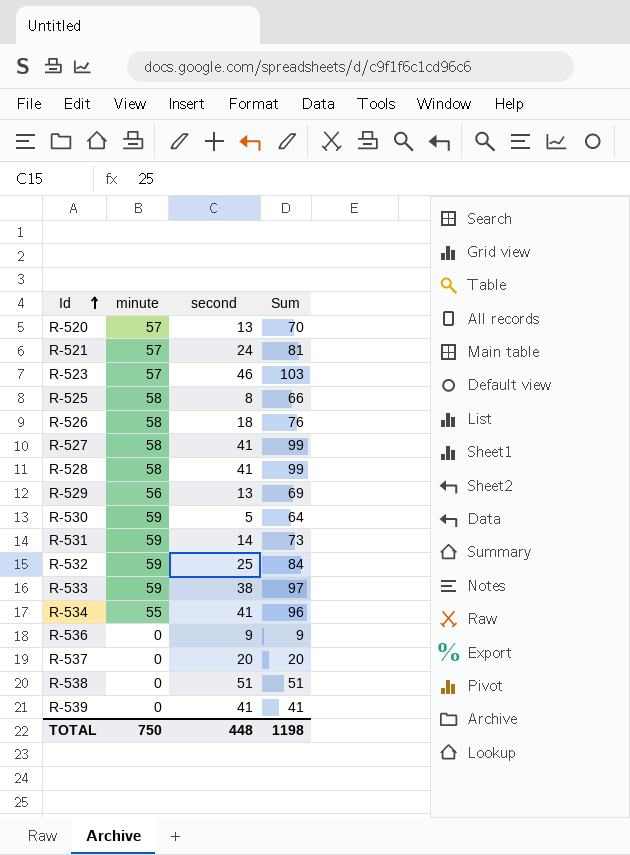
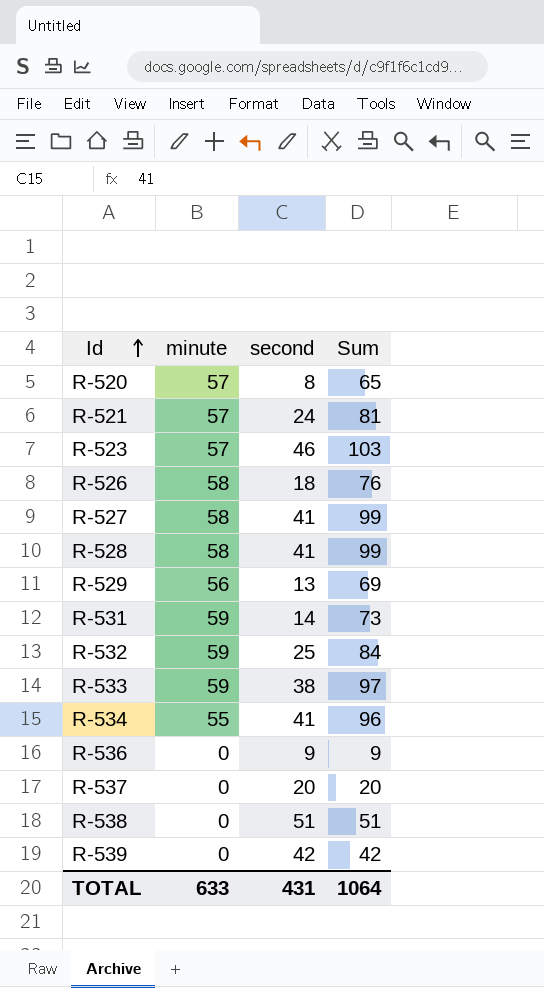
row R-525: 58 | 8 | 66 -> none
row R-530: 59 | 5 | 64 -> none
R-520 | second: 13 -> 8
R-520 | Sum: 70 -> 65
R-539 | second: 41 -> 42
R-539 | Sum: 41 -> 42
TOTAL | minute: 750 -> 633
TOTAL | second: 448 -> 431
TOTAL | Sum: 1198 -> 1064

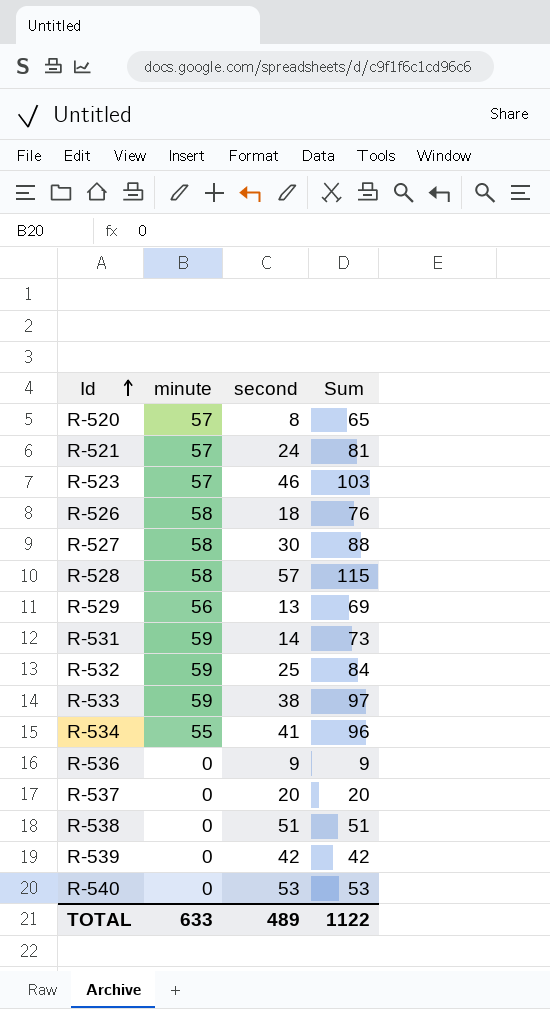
R-527 | second: 41 -> 30
R-527 | Sum: 99 -> 88
R-528 | second: 41 -> 57
R-528 | Sum: 99 -> 115
row R-540: none -> 0 | 53 | 53
TOTAL | second: 431 -> 489
TOTAL | Sum: 1064 -> 1122

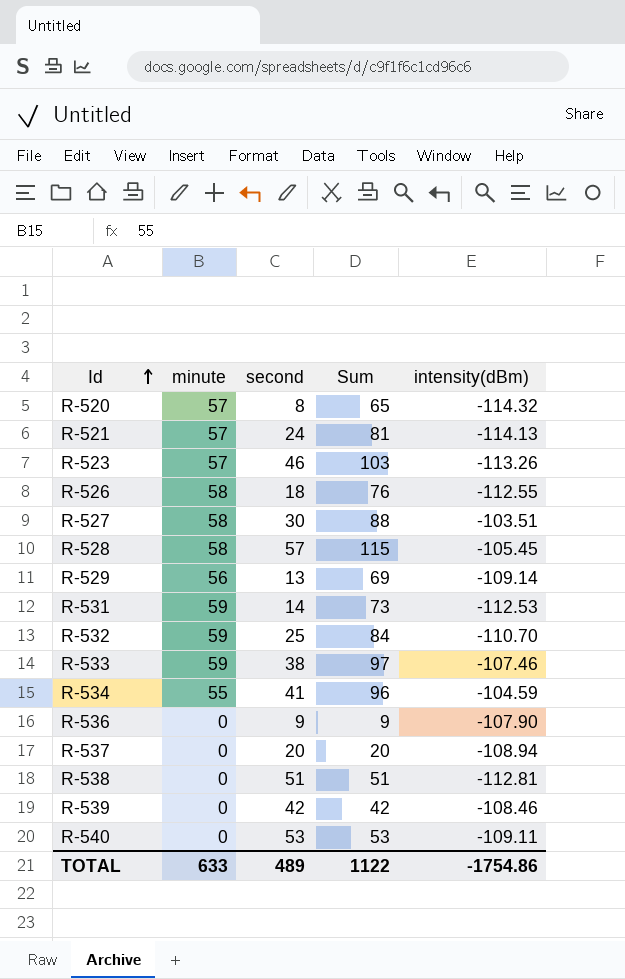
column intensity(dBm) | position: none -> 5

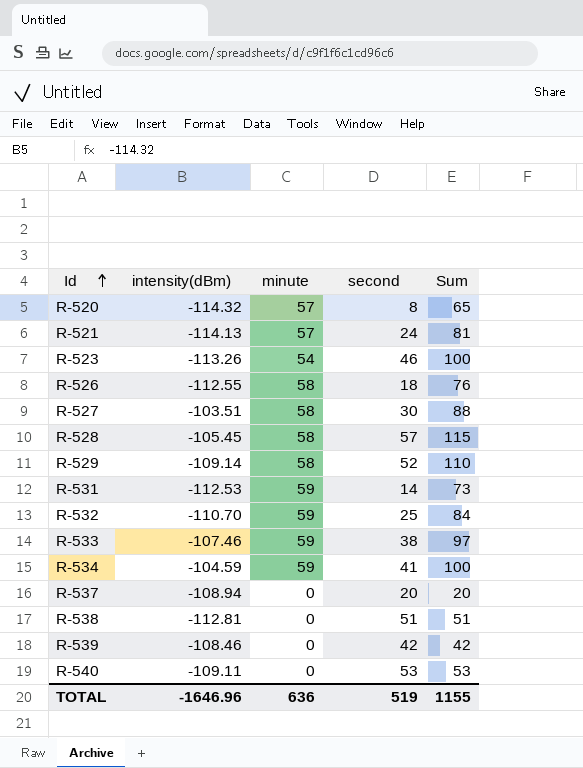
column intensity(dBm) | position: 5 -> 2
row R-536: 0 | 9 | 9 | -107.90 -> none
R-523 | minute: 57 -> 54
R-523 | Sum: 103 -> 100
R-529 | minute: 56 -> 58
R-529 | second: 13 -> 52
R-529 | Sum: 69 -> 110
R-534 | minute: 55 -> 59
R-534 | Sum: 96 -> 100
TOTAL | intensity(dBm): -1754.86 -> -1646.96
TOTAL | minute: 633 -> 636
TOTAL | second: 489 -> 519
TOTAL | Sum: 1122 -> 1155

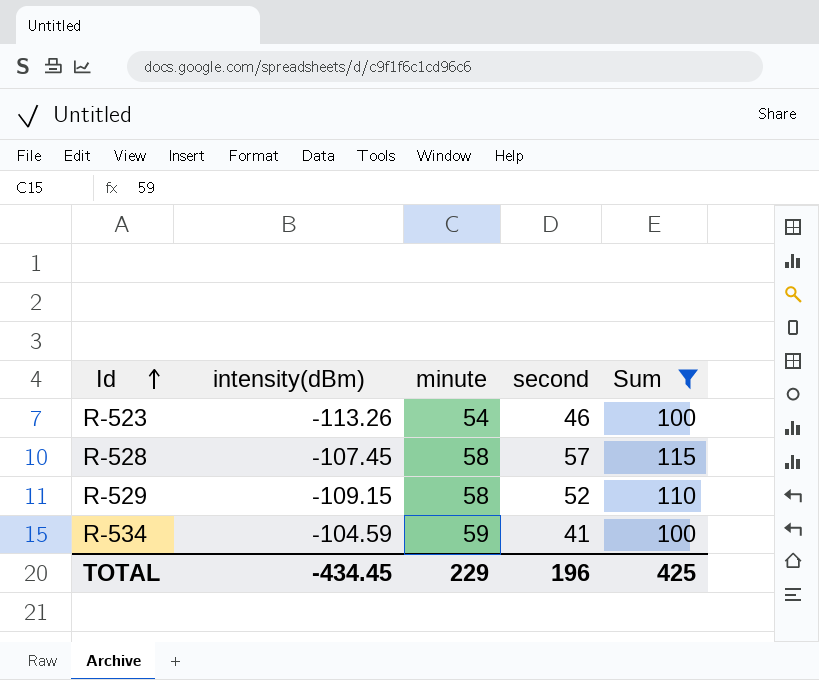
filter: none -> Sum >= 100
R-528 | intensity(dBm): -105.45 -> -107.45
R-529 | intensity(dBm): -109.14 -> -109.15
TOTAL | intensity(dBm): -1646.96 -> -434.45
TOTAL | minute: 636 -> 229
TOTAL | second: 519 -> 196
TOTAL | Sum: 1155 -> 425

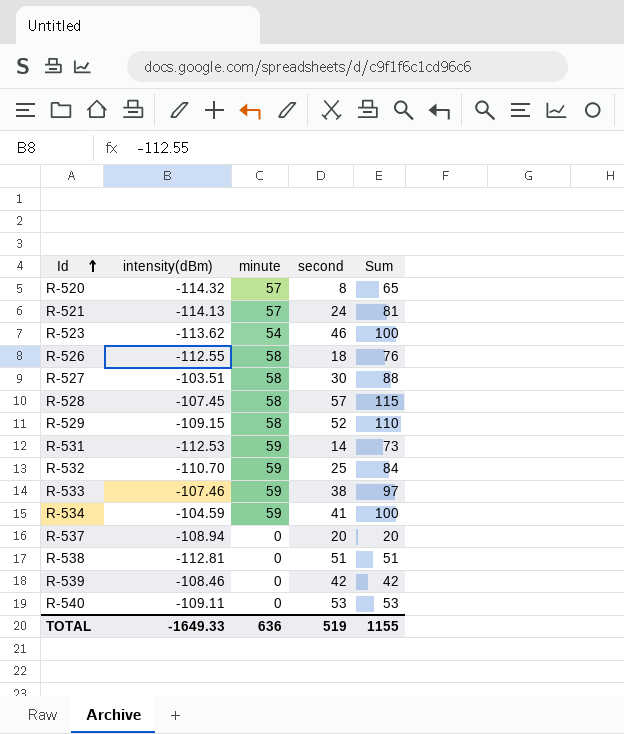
filter: Sum >= 100 -> none
R-523 | intensity(dBm): -113.26 -> -113.62
TOTAL | intensity(dBm): -434.45 -> -1649.33
TOTAL | minute: 229 -> 636
TOTAL | second: 196 -> 519
TOTAL | Sum: 425 -> 1155

